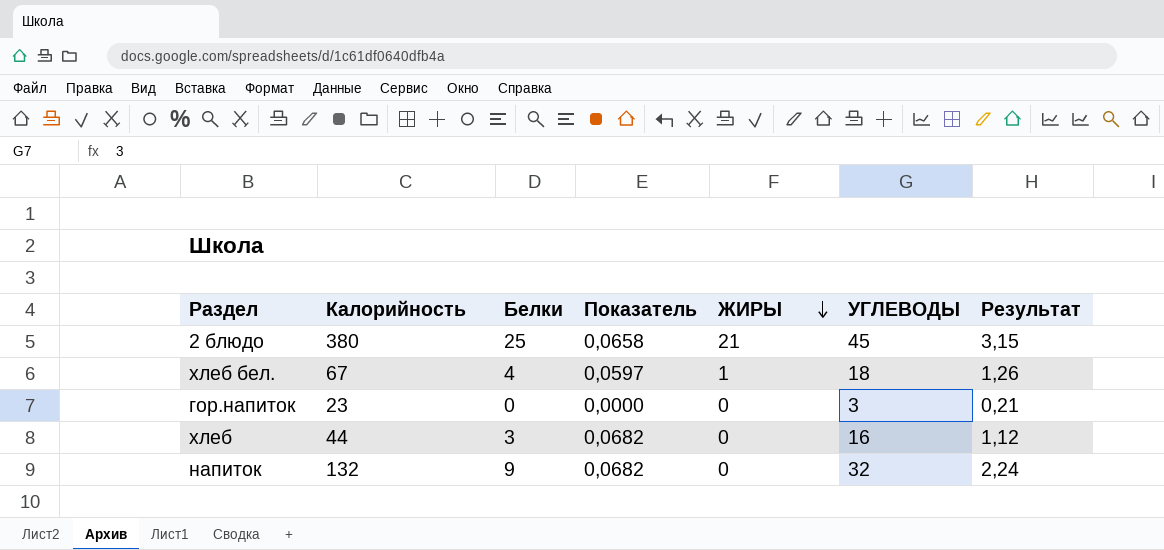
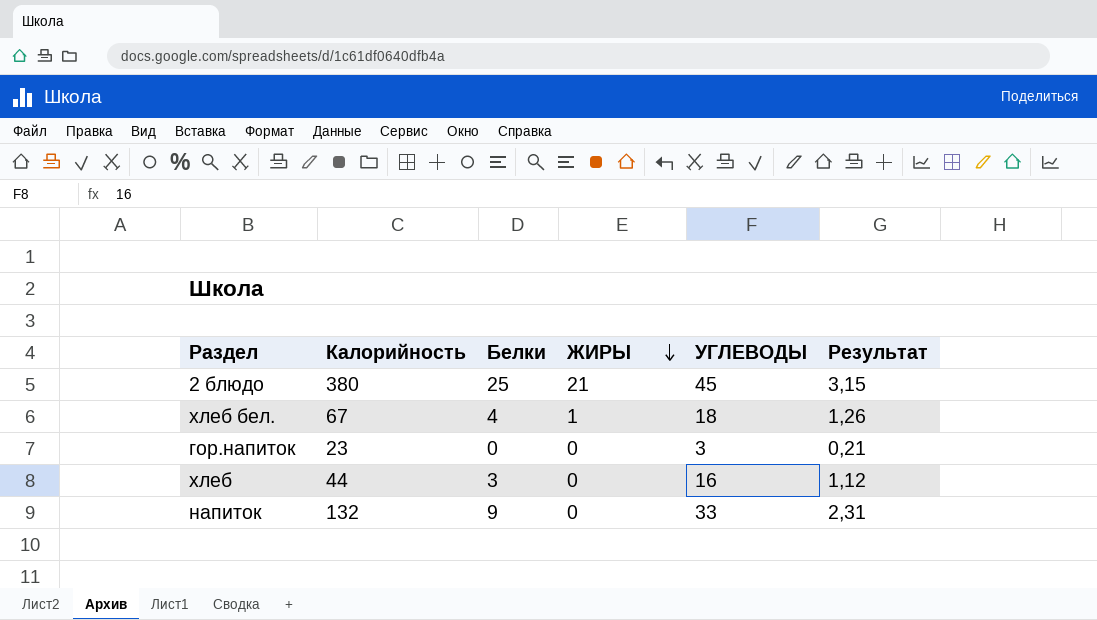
column Показатель | formula: [Белки] / [Калорийность] -> none
напиток | УГЛЕВОДЫ: 32 -> 33
напиток | Результат: 2,24 -> 2,31

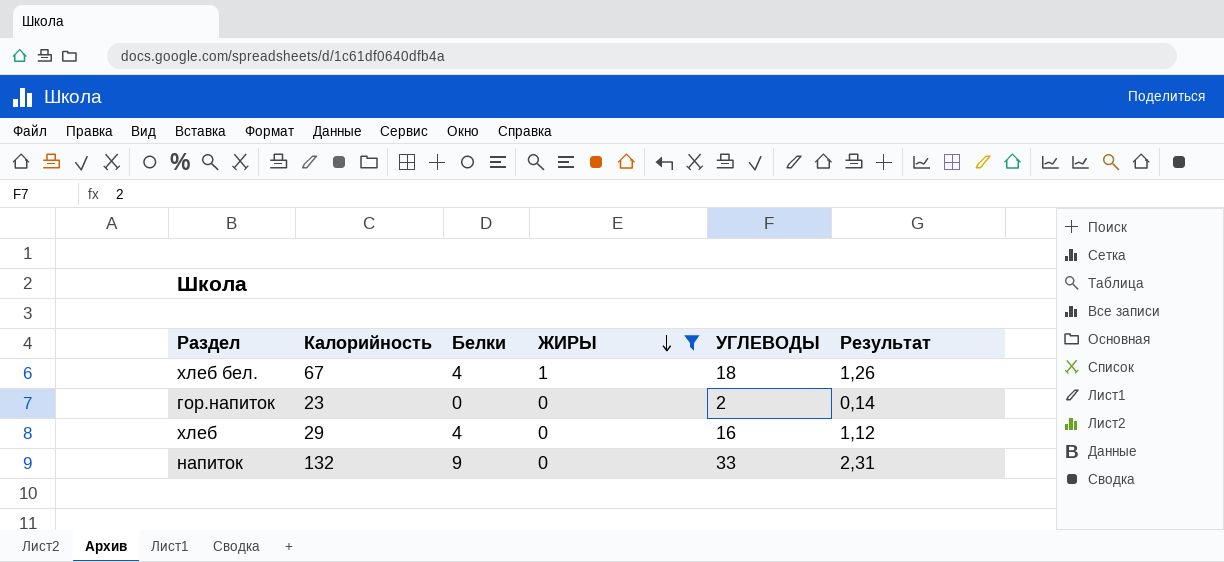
filter: none -> ЖИРЫ != 21
гор.напиток | УГЛЕВОДЫ: 3 -> 2
гор.напиток | Результат: 0,21 -> 0,14
хлеб | Калорийность: 44 -> 29
хлеб | Белки: 3 -> 4

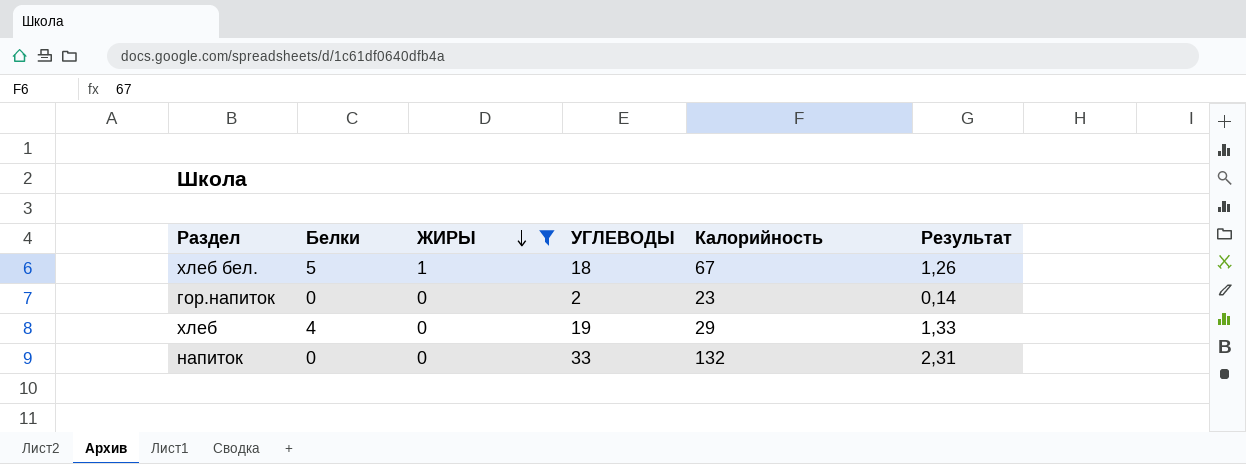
column Калорийность | position: 2 -> 5
хлеб бел. | Белки: 4 -> 5
хлеб | УГЛЕВОДЫ: 16 -> 19
хлеб | Результат: 1,12 -> 1,33
напиток | Белки: 9 -> 0

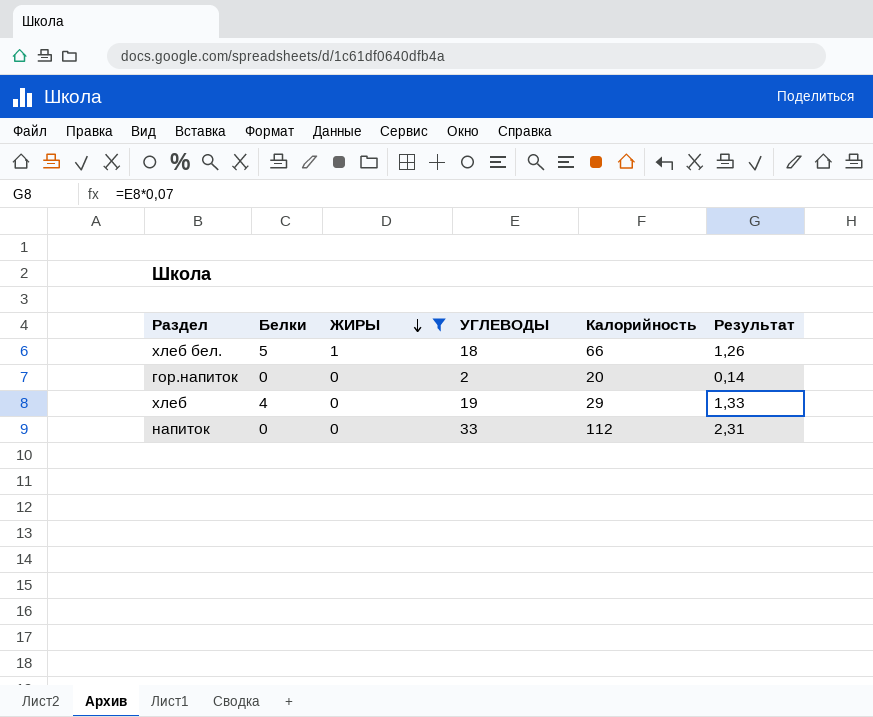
хлеб бел. | Калорийность: 67 -> 66
гор.напиток | Калорийность: 23 -> 20
напиток | Калорийность: 132 -> 112

